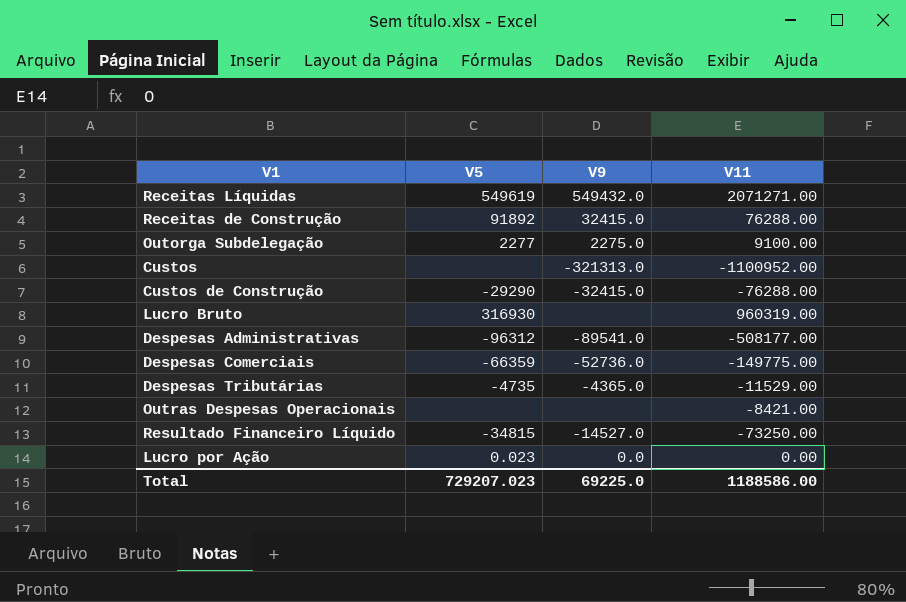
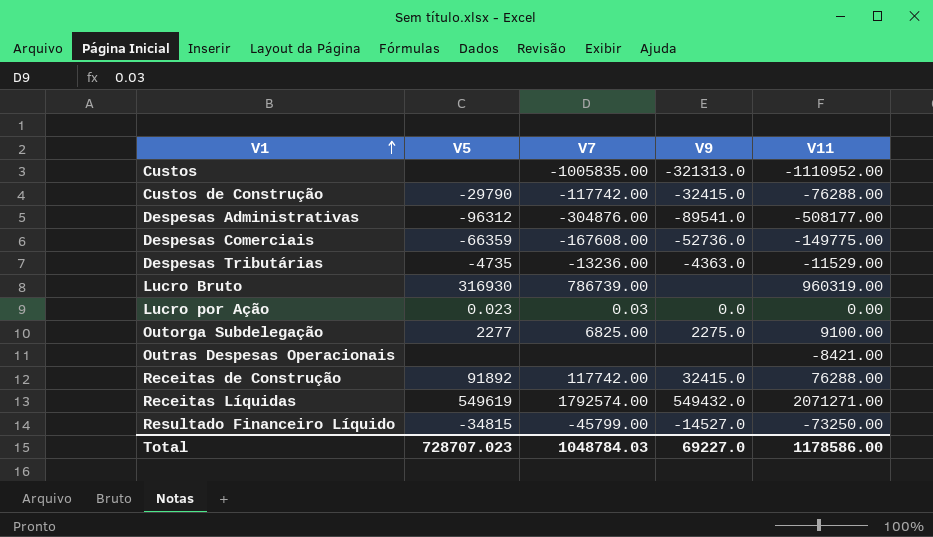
row order: none -> V1 ascending
column V7 | position: none -> 3
Custos | V11: -1100952.00 -> -1110952.00
Custos de Construção | V5: -29290 -> -29790
Despesas Tributárias | V9: -4365.0 -> -4363.0
Total | V5: 729207.023 -> 728707.023
Total | V9: 69225.0 -> 69227.0
Total | V11: 1188586.00 -> 1178586.00

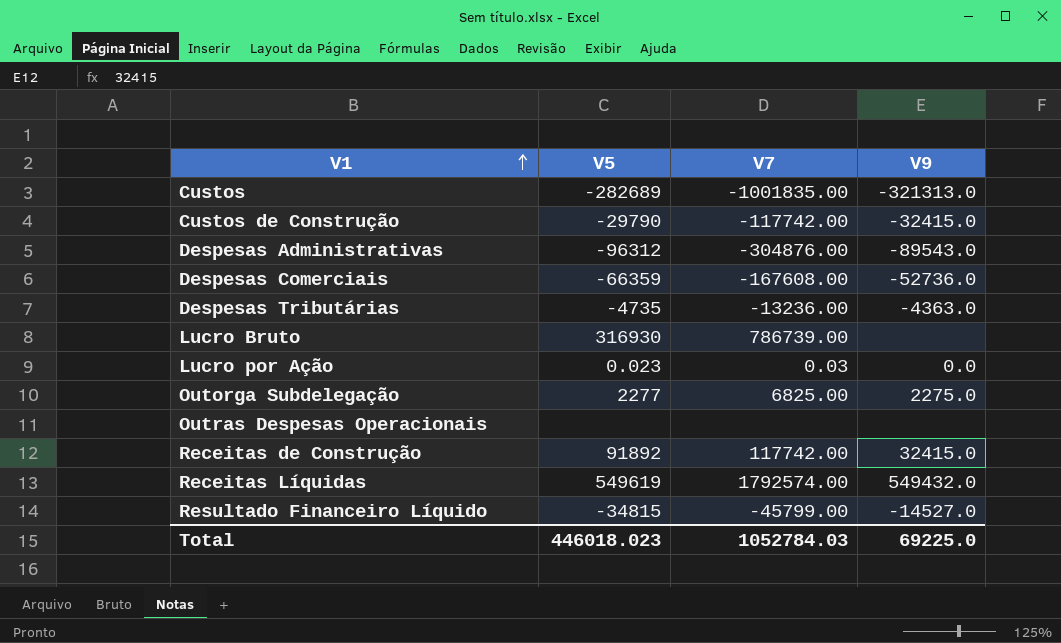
column V11 | position: 5 -> none
Custos | V5: none -> -282689
Custos | V7: -1005835.00 -> -1001835.00
Despesas Administrativas | V9: -89541.0 -> -89543.0
Total | V5: 728707.023 -> 446018.023
Total | V7: 1048784.03 -> 1052784.03
Total | V9: 69227.0 -> 69225.0

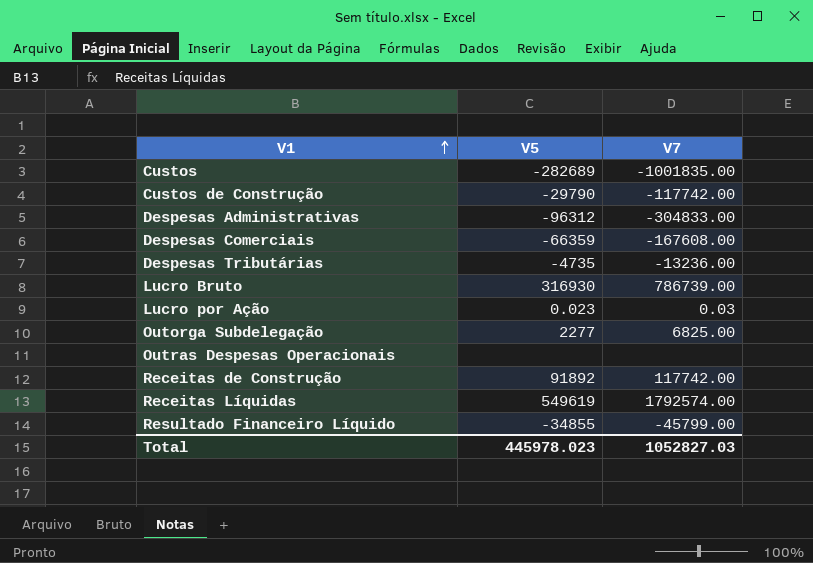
column V9 | position: 4 -> none
Despesas Administrativas | V7: -304876.00 -> -304833.00
Resultado Financeiro Líquido | V5: -34815 -> -34855
Total | V5: 446018.023 -> 445978.023
Total | V7: 1052784.03 -> 1052827.03

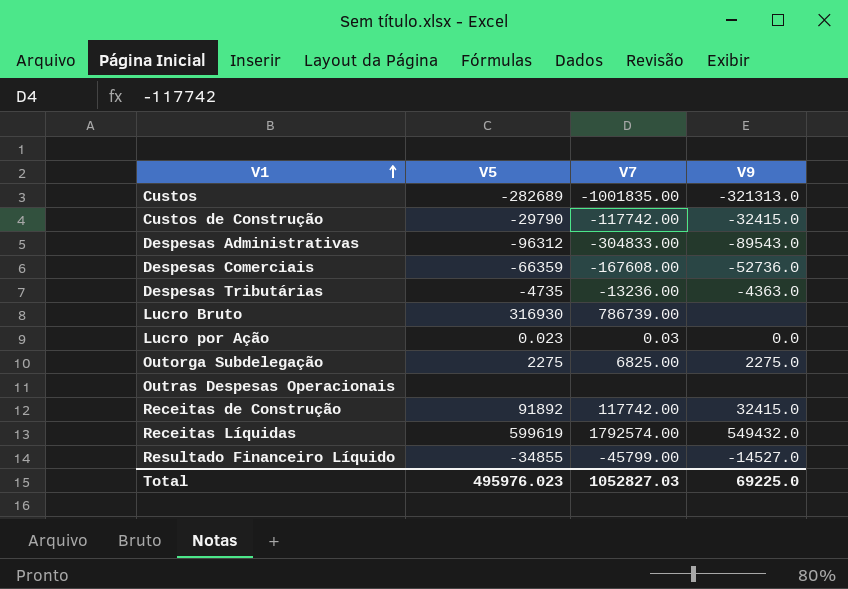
column V9 | position: none -> 4
Outorga Subdelegação | V5: 2277 -> 2275
Receitas Líquidas | V5: 549619 -> 599619
Total | V5: 445978.023 -> 495976.023

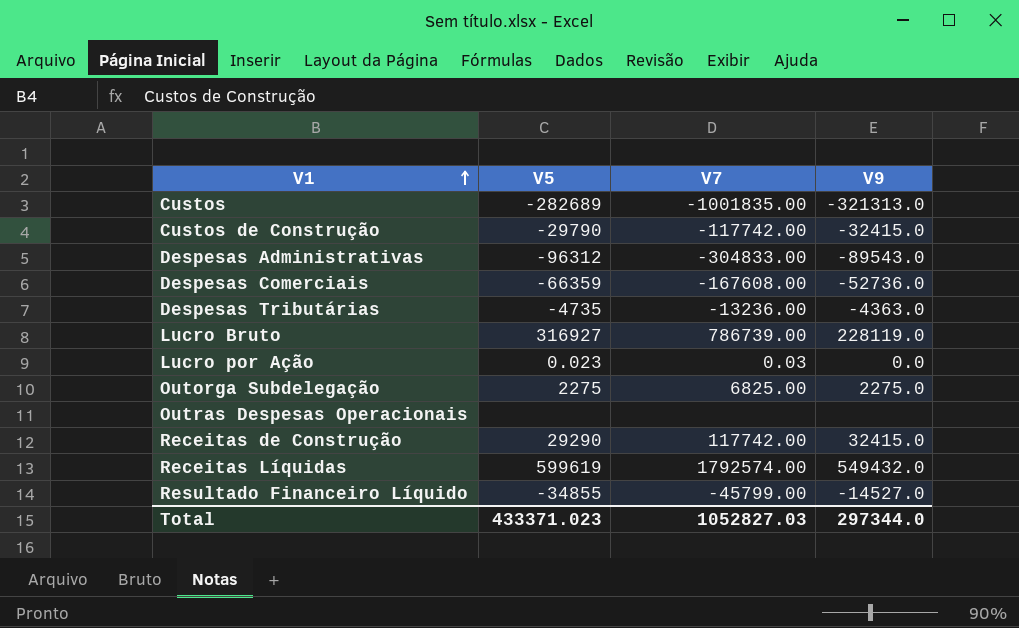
Lucro Bruto | V5: 316930 -> 316927
Lucro Bruto | V9: none -> 228119.0
Receitas de Construção | V5: 91892 -> 29290
Total | V5: 495976.023 -> 433371.023
Total | V9: 69225.0 -> 297344.0

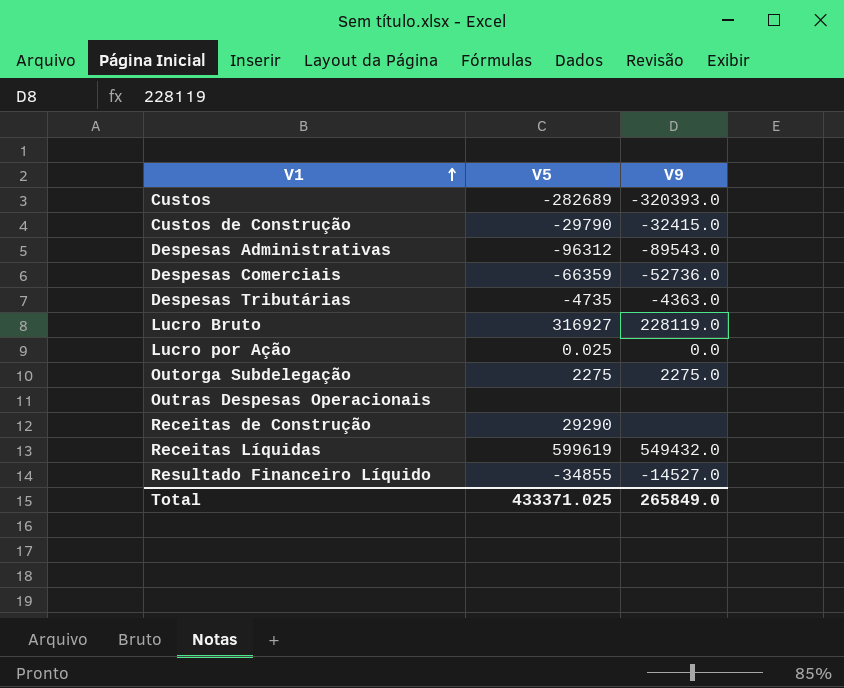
column V7 | position: 3 -> none
Custos | V9: -321313.0 -> -320393.0
Lucro por Ação | V5: 0.023 -> 0.025
Receitas de Construção | V9: 32415.0 -> none
Total | V5: 433371.023 -> 433371.025
Total | V9: 297344.0 -> 265849.0

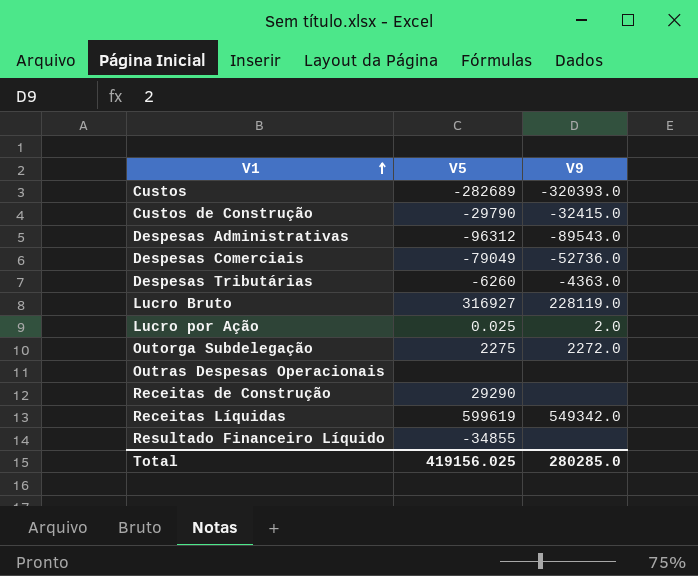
Despesas Comerciais | V5: -66359 -> -79049
Despesas Tributárias | V5: -4735 -> -6260
Lucro por Ação | V9: 0.0 -> 2.0
Outorga Subdelegação | V9: 2275.0 -> 2272.0
Receitas Líquidas | V9: 549432.0 -> 549342.0
Resultado Financeiro Líquido | V9: -14527.0 -> none
Total | V5: 433371.025 -> 419156.025
Total | V9: 265849.0 -> 280285.0

